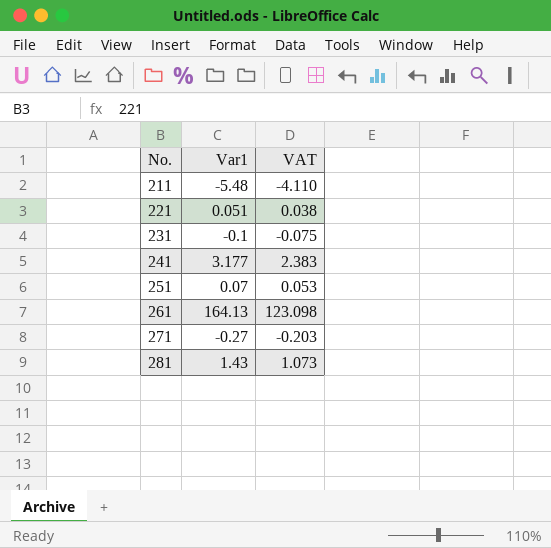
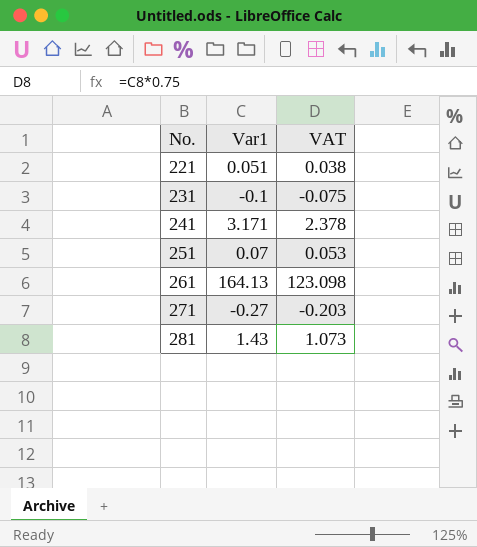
row 211: -5.48 | -4.110 -> none
241 | Var1: 3.177 -> 3.171
241 | VAT: 2.383 -> 2.378

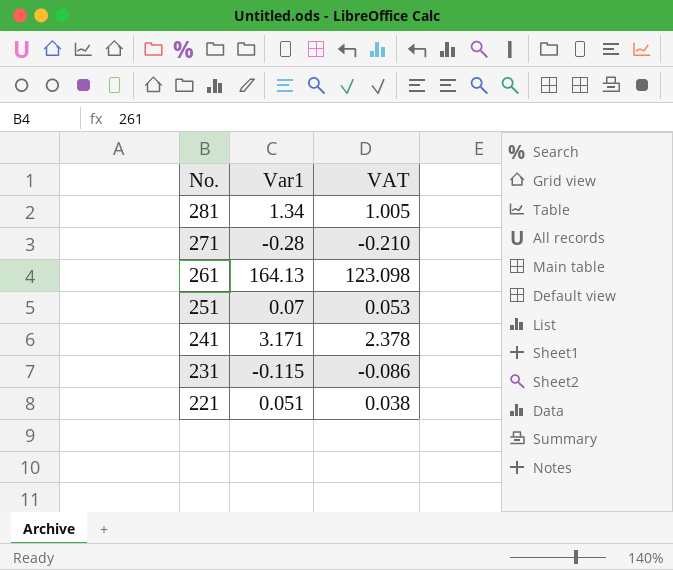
row order: No. ascending -> No. descending
281 | Var1: 1.43 -> 1.34
281 | VAT: 1.073 -> 1.005
271 | Var1: -0.27 -> -0.28
271 | VAT: -0.203 -> -0.210
231 | Var1: -0.1 -> -0.115
231 | VAT: -0.075 -> -0.086

